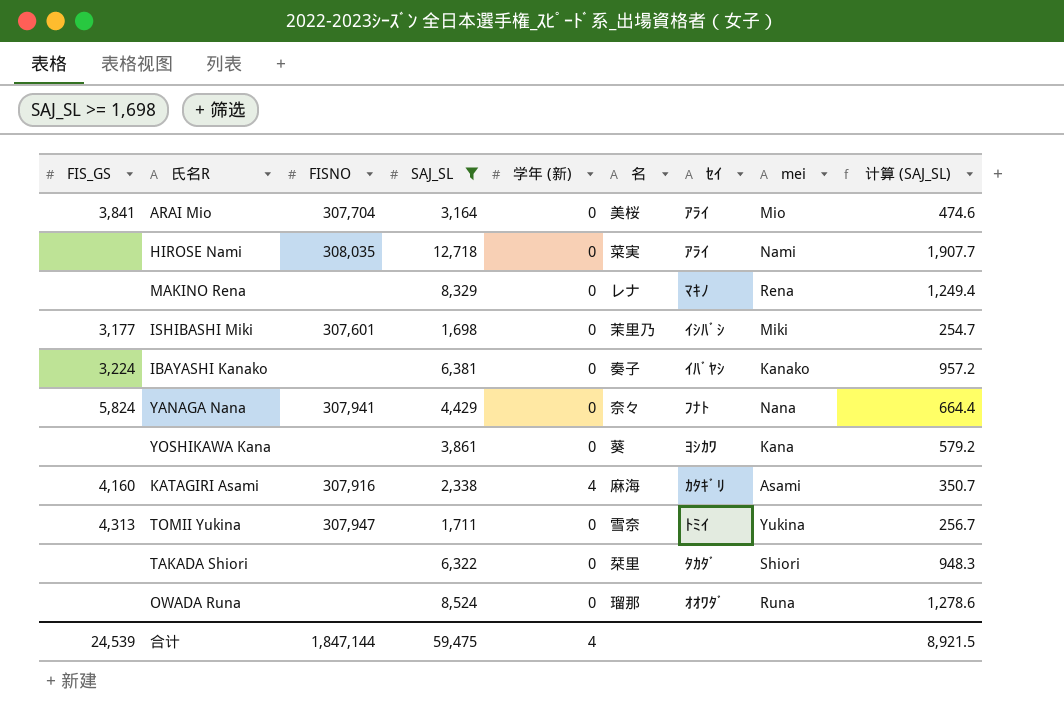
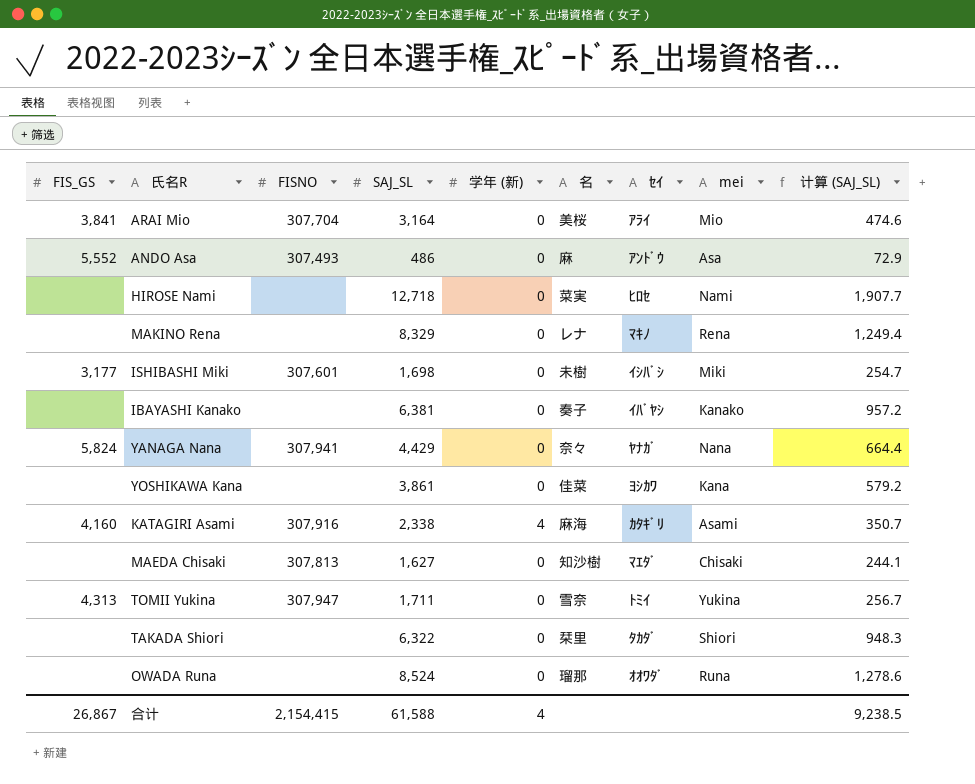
filter: SAJ_SL >= 1,698 -> none
HIROSE Nami | FISNO: 308,035 -> none
HIROSE Nami | ｾｲ: ｱﾗｲ -> ﾋﾛｾ
ISHIBASHI Miki | 名: 茉里乃 -> 未樹
IBAYASHI Kanako | FIS_GS: 3,224 -> none
YANAGA Nana | ｾｲ: ﾌﾅﾄ -> ﾔﾅｶﾞ
YOSHIKAWA Kana | 名: 葵 -> 佳菜
合计 | FIS_GS: 24,539 -> 26,867
合计 | FISNO: 1,847,144 -> 2,154,415
合计 | SAJ_SL: 59,475 -> 61,588
合计 | 计算 (SAJ_SL): 8,921.5 -> 9,238.5

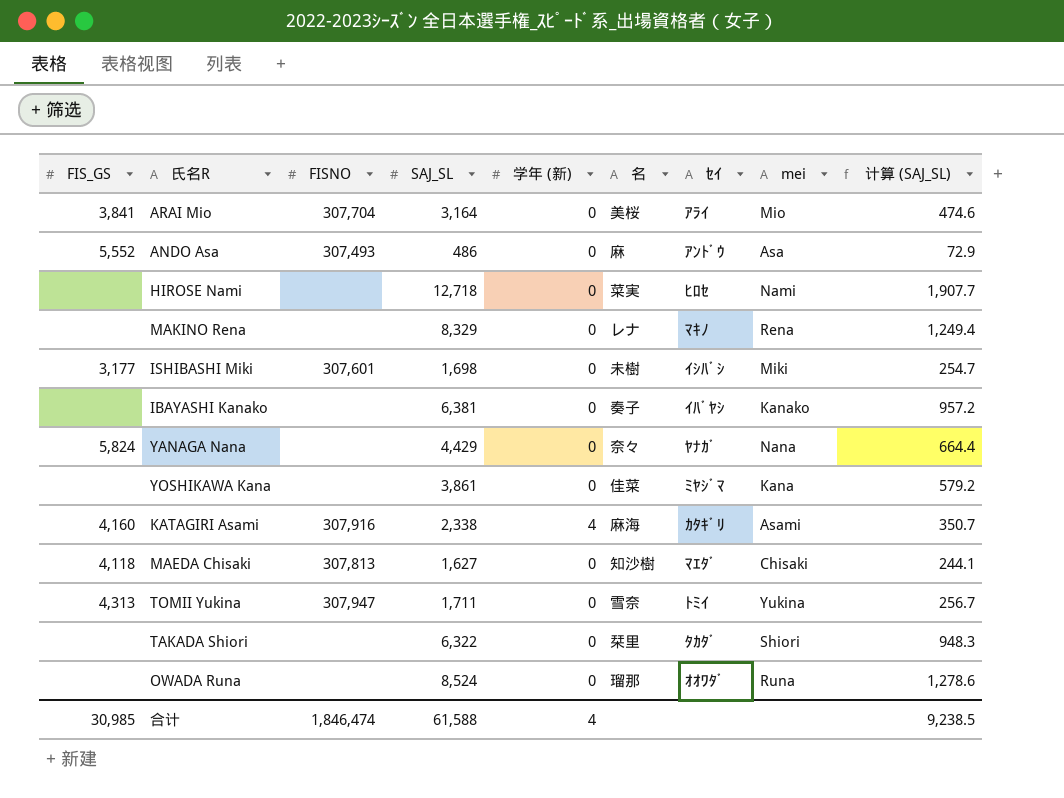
YANAGA Nana | FISNO: 307,941 -> none
YOSHIKAWA Kana | ｾｲ: ﾖｼｶﾜ -> ﾐﾔｼﾞﾏ
MAEDA Chisaki | FIS_GS: none -> 4,118
合计 | FIS_GS: 26,867 -> 30,985
合计 | FISNO: 2,154,415 -> 1,846,474

